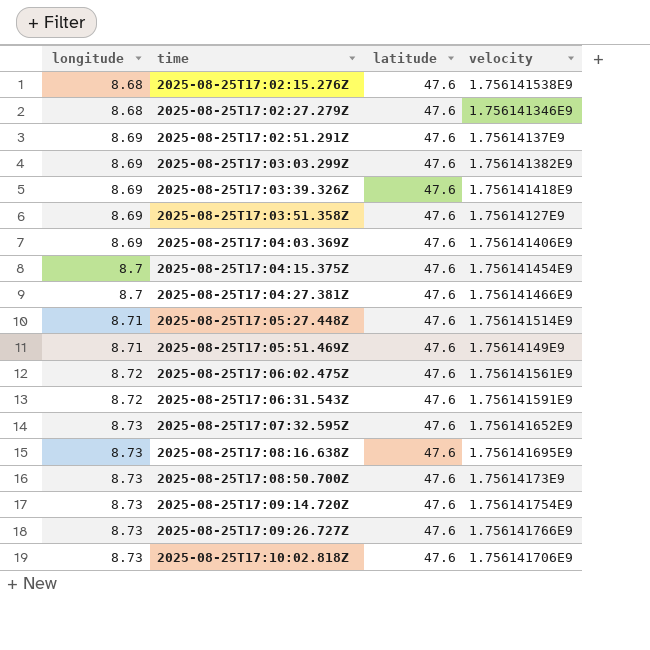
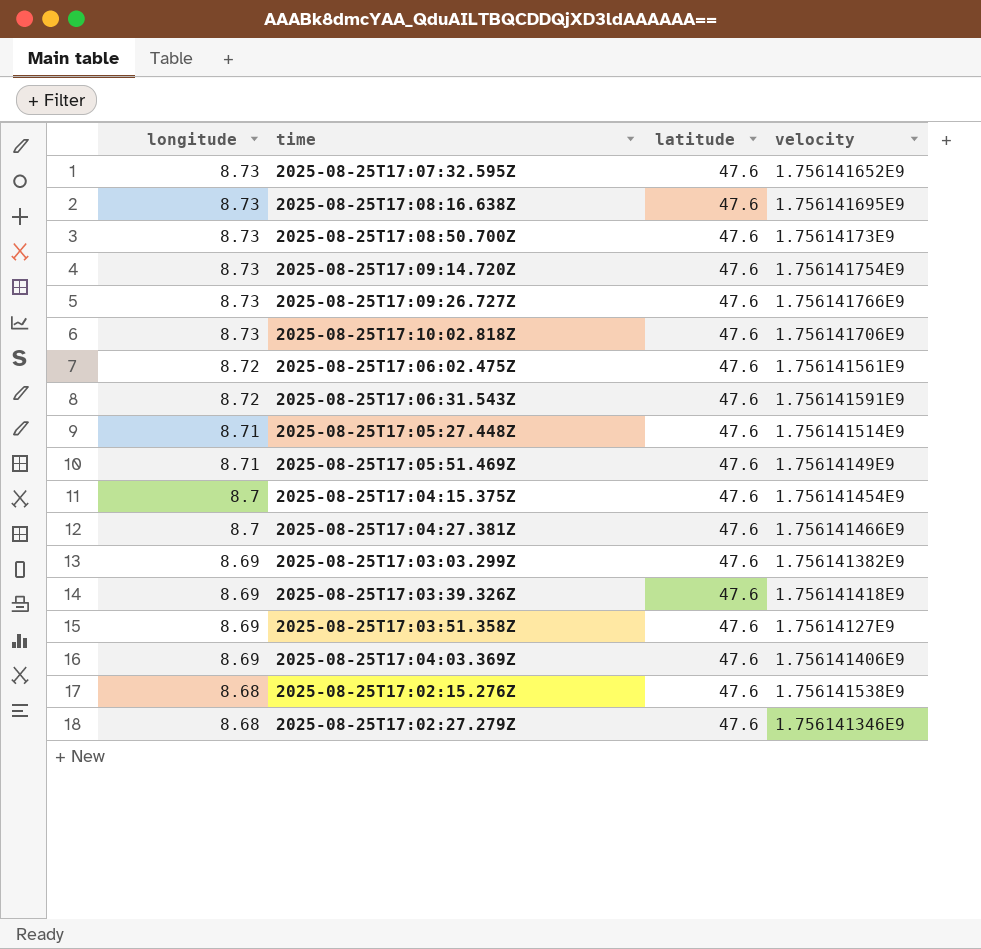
row order: longitude ascending -> longitude descending
row 2025-08-25T17:02:51.291Z: 8.69 | 47.6 | 1.75614137E9 -> none

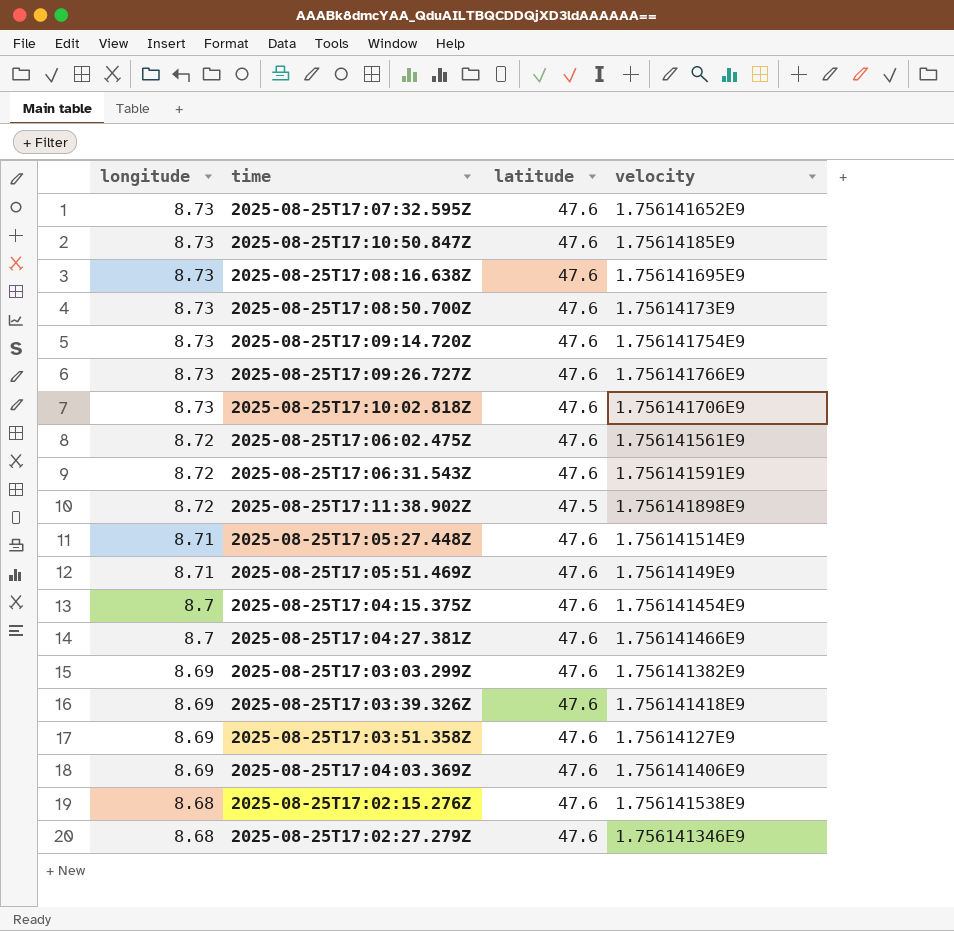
row 2025-08-25T17:10:50.847Z: none -> 8.73 | 47.6 | 1.75614185E9
row 2025-08-25T17:11:38.902Z: none -> 8.72 | 47.5 | 1.756141898E9

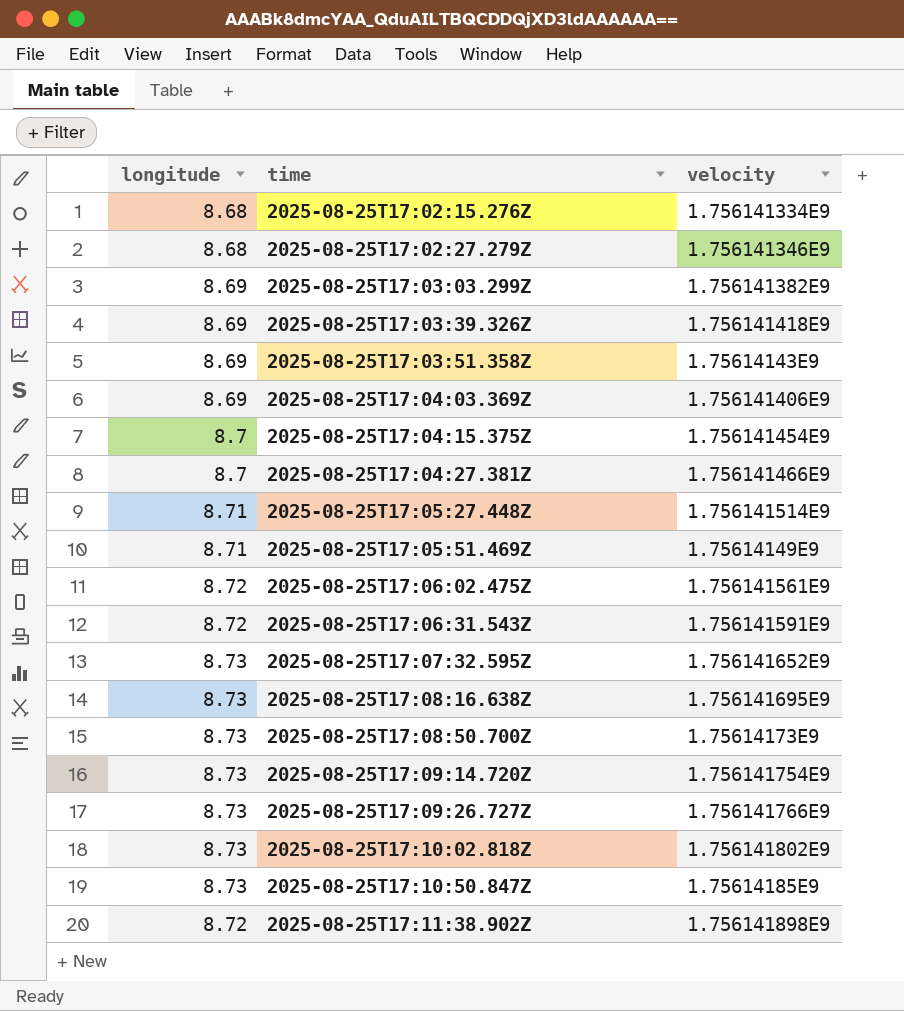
row order: longitude descending -> time ascending
column latitude | position: 3 -> none
2025-08-25T17:02:15.276Z | velocity: 1.756141538E9 -> 1.756141334E9
2025-08-25T17:03:51.358Z | velocity: 1.75614127E9 -> 1.75614143E9
2025-08-25T17:10:02.818Z | velocity: 1.756141706E9 -> 1.756141802E9

